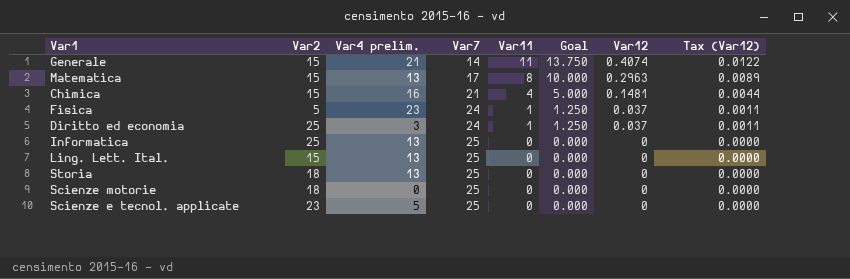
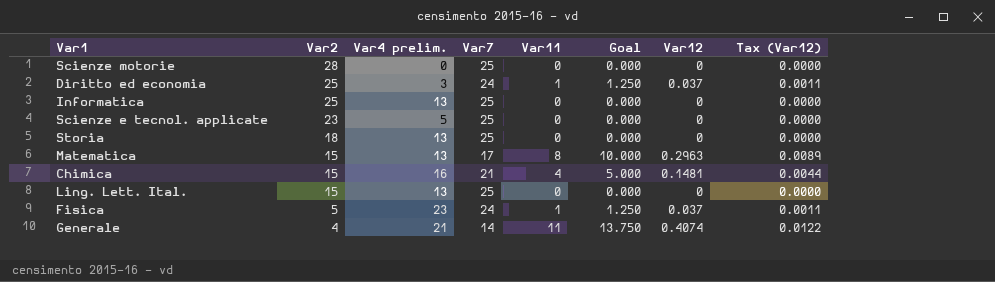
row order: Var7 ascending -> Var2 descending
Scienze motorie | Var2: 18 -> 28
Generale | Var2: 15 -> 4

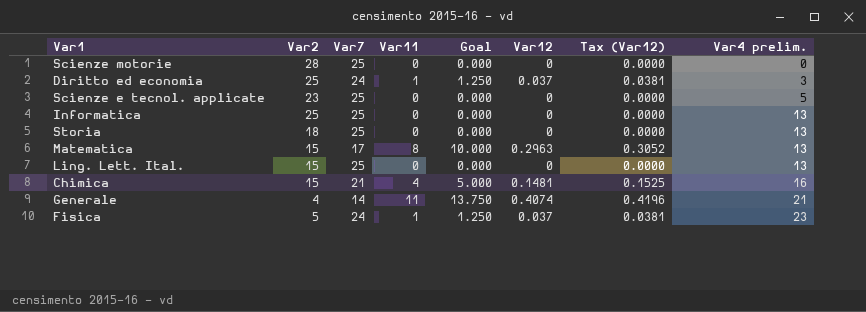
row order: Var2 descending -> Var4 prelim. ascending
column Tax (Var12) | formula: [Var12] * 0.03 -> [Var12] * 1.03
column Var4 prelim. | position: 3 -> 8

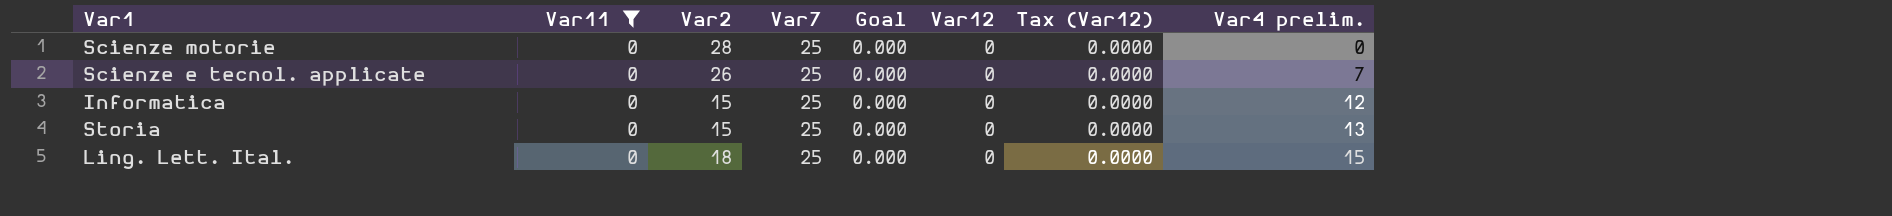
filter: none -> Var11 = 0
column Var11 | position: 4 -> 2
Scienze e tecnol. applicate | Var2: 23 -> 26
Scienze e tecnol. applicate | Var4 prelim.: 5 -> 7
Informatica | Var2: 25 -> 15
Informatica | Var4 prelim.: 13 -> 12
Storia | Var2: 18 -> 15
Ling. Lett. Ital. | Var2: 15 -> 18
Ling. Lett. Ital. | Var4 prelim.: 13 -> 15

